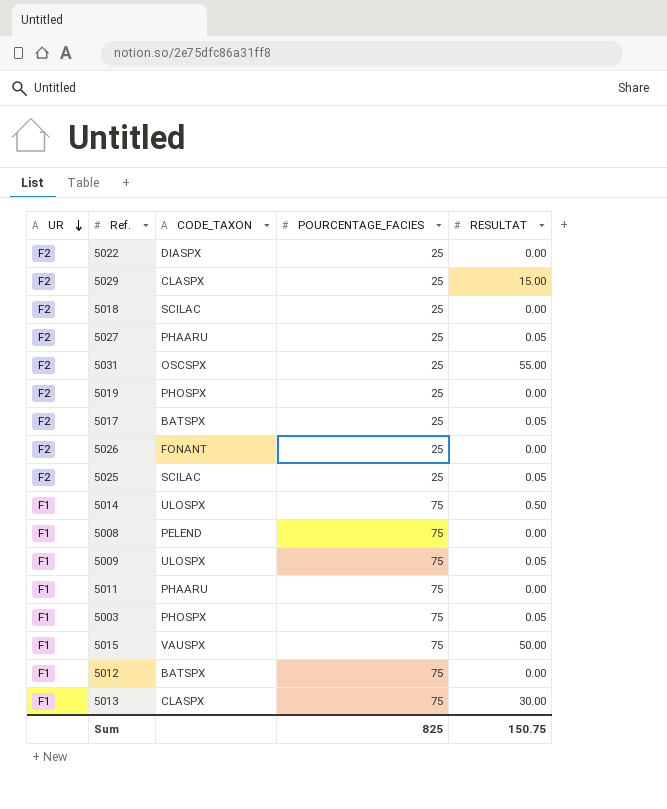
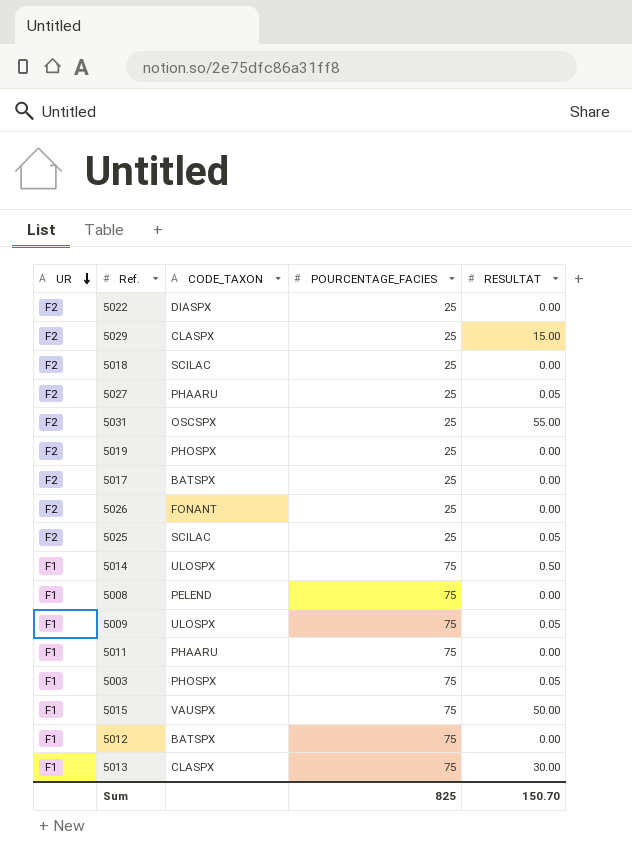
5017 | RESULTAT: 0.05 -> 0.00
Sum | RESULTAT: 150.75 -> 150.70

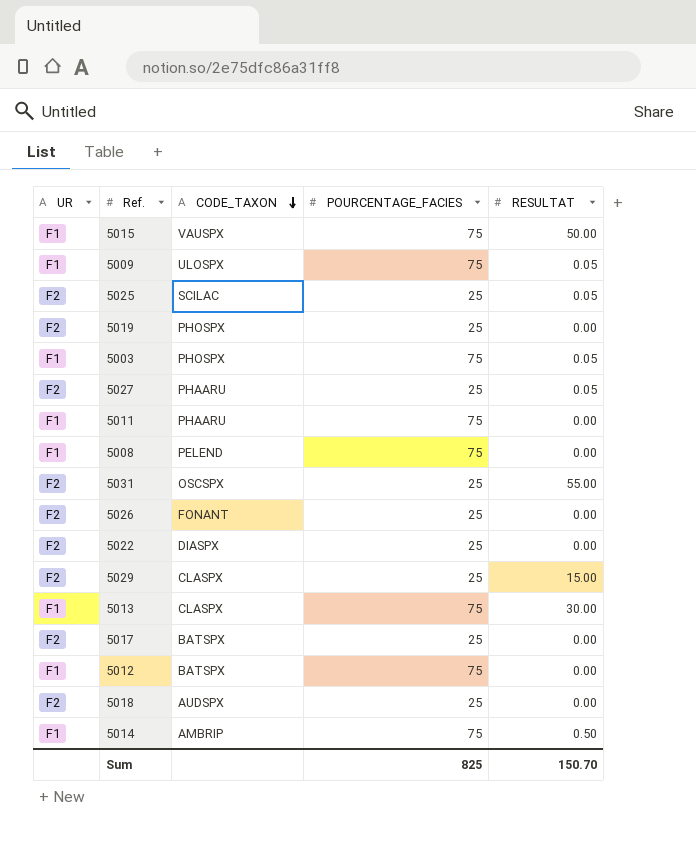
row order: UR descending -> CODE_TAXON descending
5018 | CODE_TAXON: SCILAC -> AUDSPX
5014 | CODE_TAXON: ULOSPX -> AMBRIP

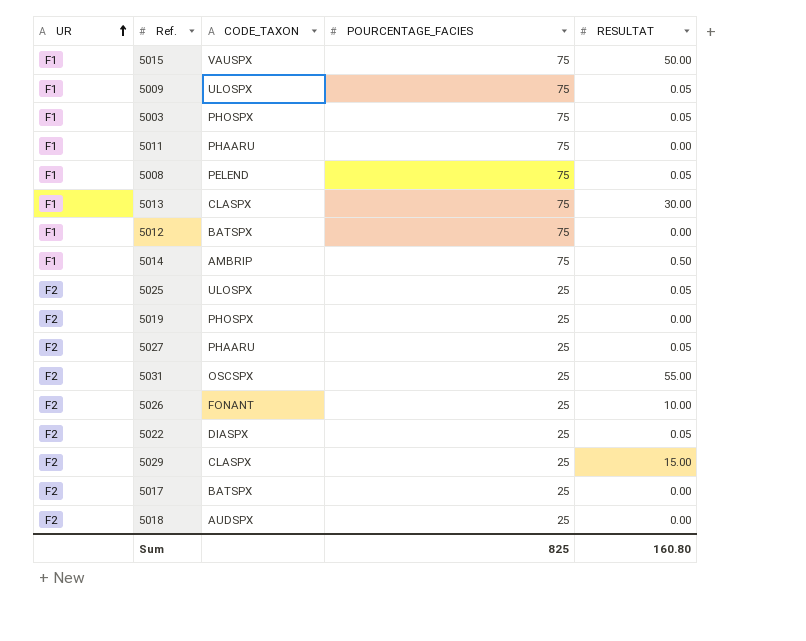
row order: CODE_TAXON descending -> UR ascending
5008 | RESULTAT: 0.00 -> 0.05
5025 | CODE_TAXON: SCILAC -> ULOSPX
5026 | RESULTAT: 0.00 -> 10.00
5022 | RESULTAT: 0.00 -> 0.05
Sum | RESULTAT: 150.70 -> 160.80

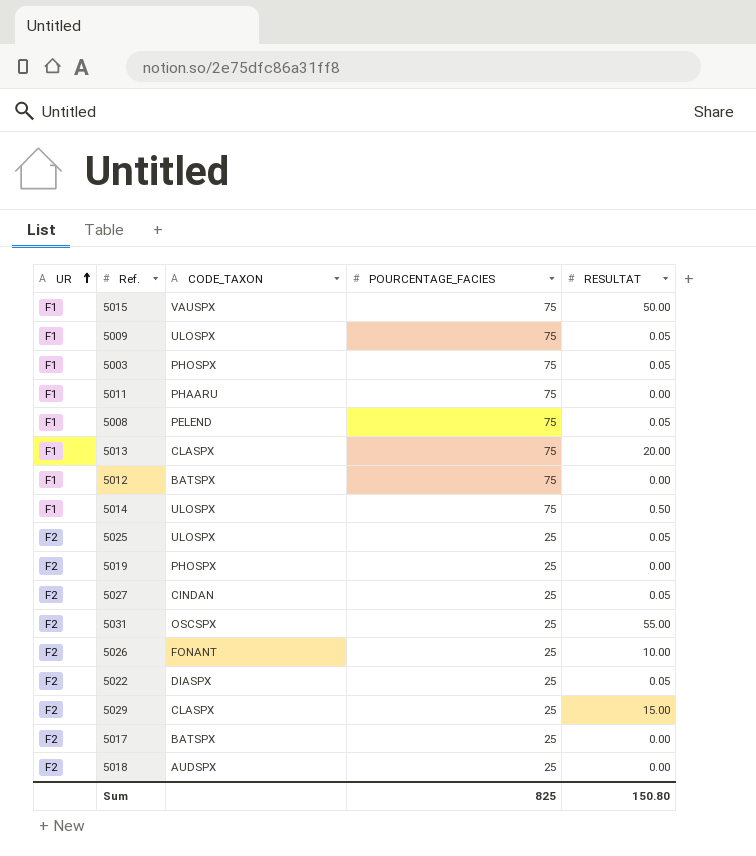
5013 | RESULTAT: 30.00 -> 20.00
5014 | CODE_TAXON: AMBRIP -> ULOSPX
5027 | CODE_TAXON: PHAARU -> CINDAN
Sum | RESULTAT: 160.80 -> 150.80

